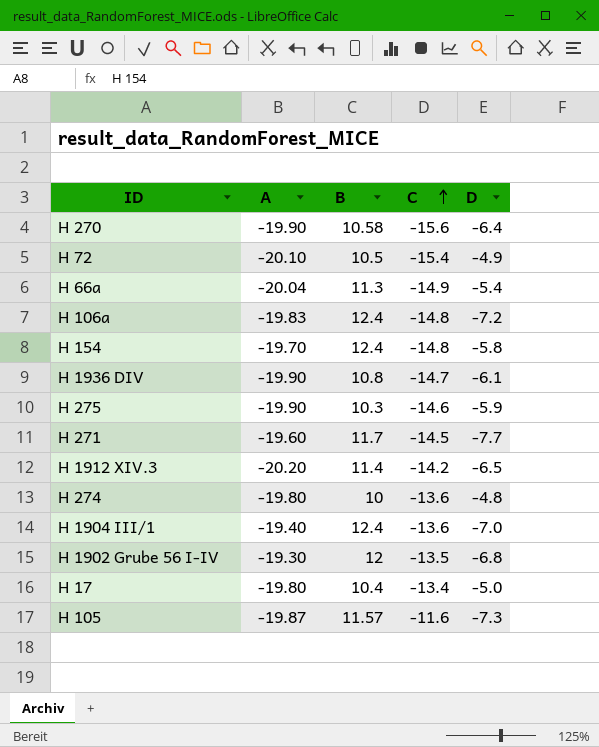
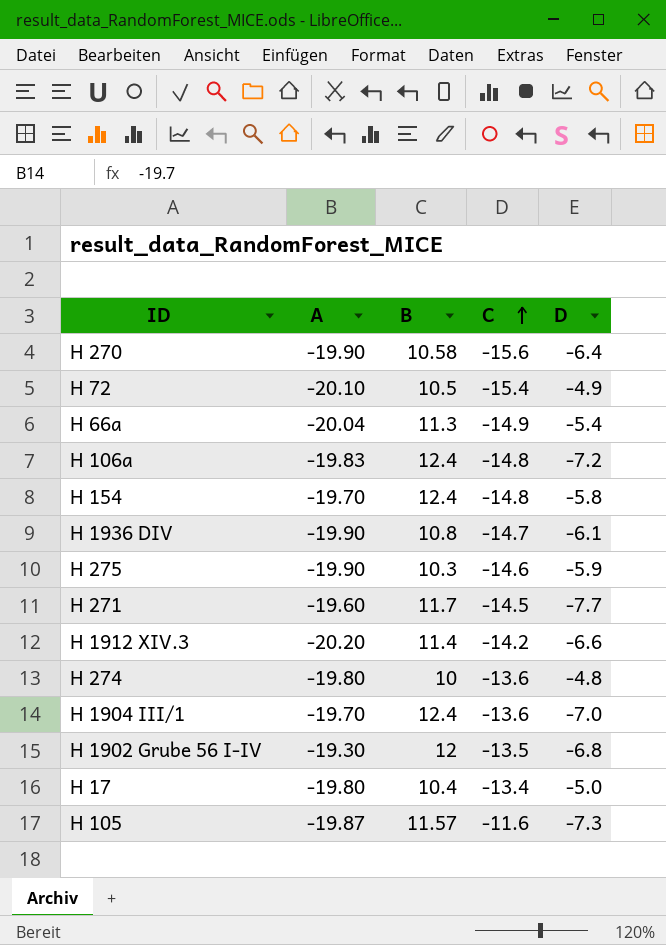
H 1912 XIV.3 | D: -6.5 -> -6.6
H 1904 III/1 | A: -19.40 -> -19.70

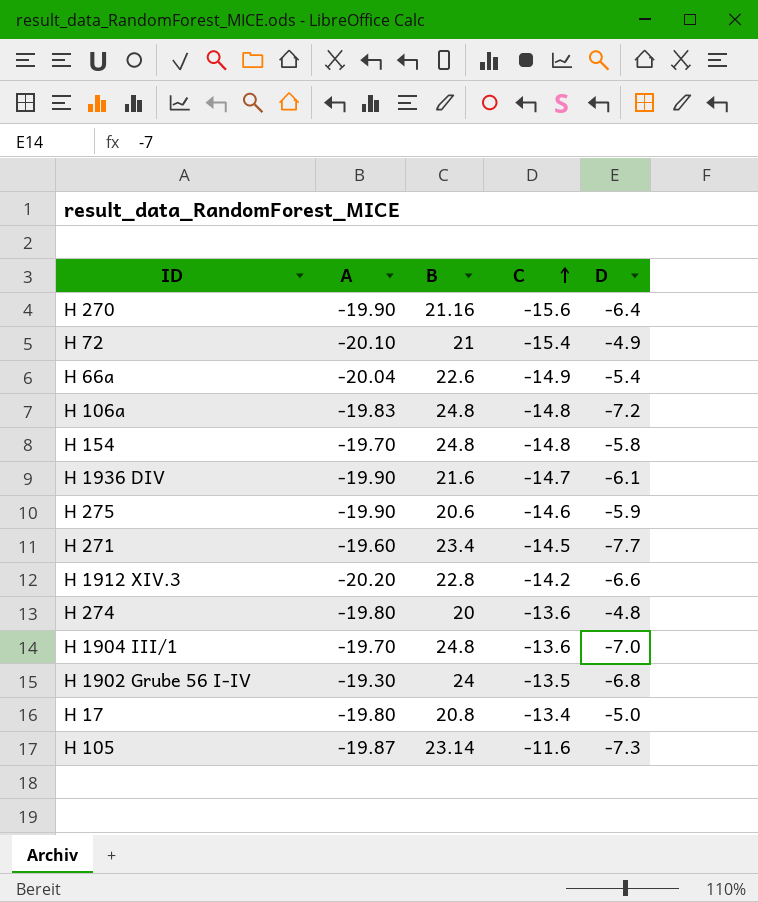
H 270 | B: 10.58 -> 21.16
H 72 | B: 10.5 -> 21
H 66a | B: 11.3 -> 22.6
H 106a | B: 12.4 -> 24.8
H 154 | B: 12.4 -> 24.8
H 1936 DIV | B: 10.8 -> 21.6
H 275 | B: 10.3 -> 20.6
H 271 | B: 11.7 -> 23.4
H 1912 XIV.3 | B: 11.4 -> 22.8
H 274 | B: 10 -> 20
H 1904 III/1 | B: 12.4 -> 24.8
H 1902 Grube 56 I-IV | B: 12 -> 24
H 17 | B: 10.4 -> 20.8
H 105 | B: 11.57 -> 23.14

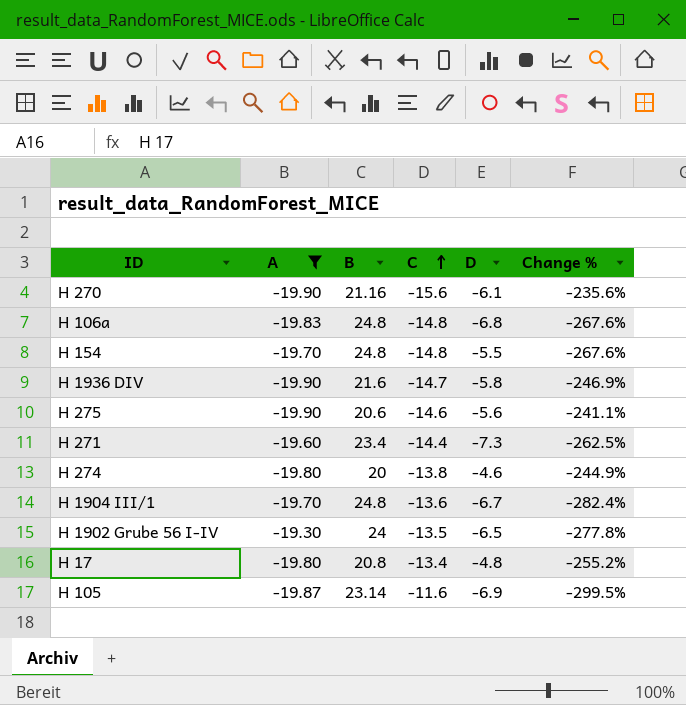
filter: none -> A >= -19.90
column Change % | formula: none -> ([B] - [C]) / [C]
H 270 | D: -6.4 -> -6.1
H 106a | D: -7.2 -> -6.8
H 154 | D: -5.8 -> -5.5
H 1936 DIV | D: -6.1 -> -5.8
H 275 | D: -5.9 -> -5.6
H 271 | C: -14.5 -> -14.4
H 271 | D: -7.7 -> -7.3
H 274 | C: -13.6 -> -13.8
H 274 | D: -4.8 -> -4.6
H 1904 III/1 | D: -7.0 -> -6.7
H 1902 Grube 56 I-IV | D: -6.8 -> -6.5
H 17 | D: -5.0 -> -4.8
H 105 | D: -7.3 -> -6.9

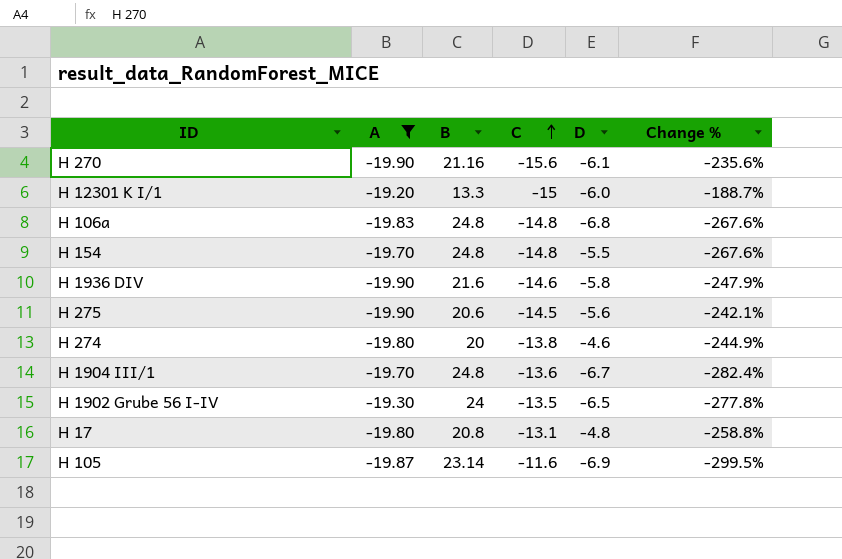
row H 271: -19.60 | 23.4 | -14.4 | -7.3 | -262.5% -> none
row H 12301 K I/1: none -> -19.20 | 13.3 | -15 | -6.0 | -188.7%
H 1936 DIV | C: -14.7 -> -14.6
H 1936 DIV | Change %: -246.9% -> -247.9%
H 275 | C: -14.6 -> -14.5
H 275 | Change %: -241.1% -> -242.1%
H 17 | C: -13.4 -> -13.1
H 17 | Change %: -255.2% -> -258.8%

